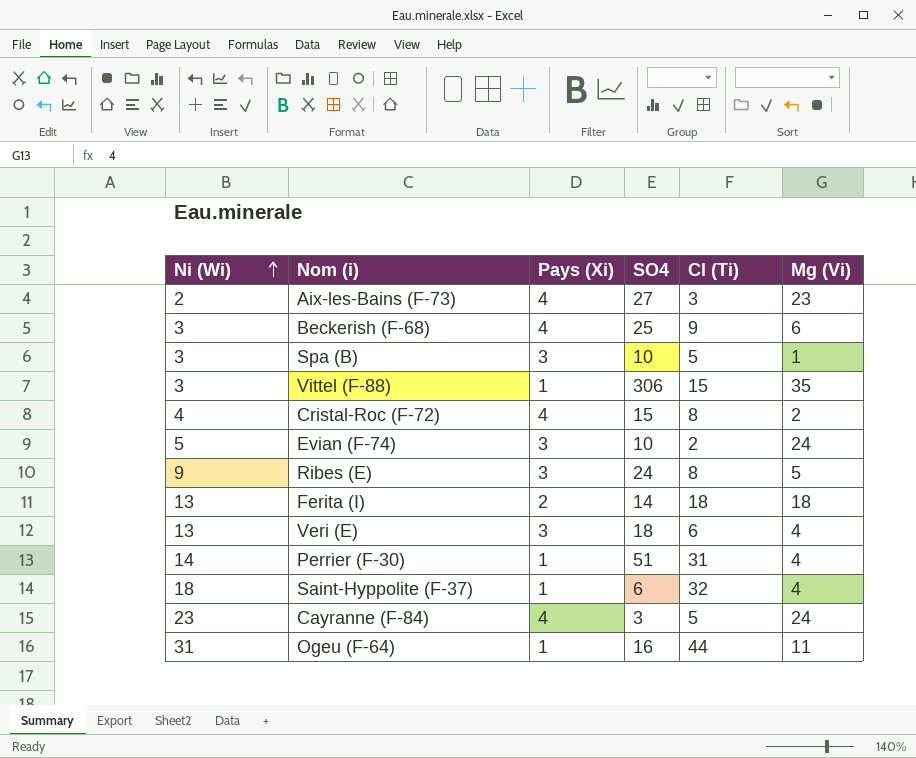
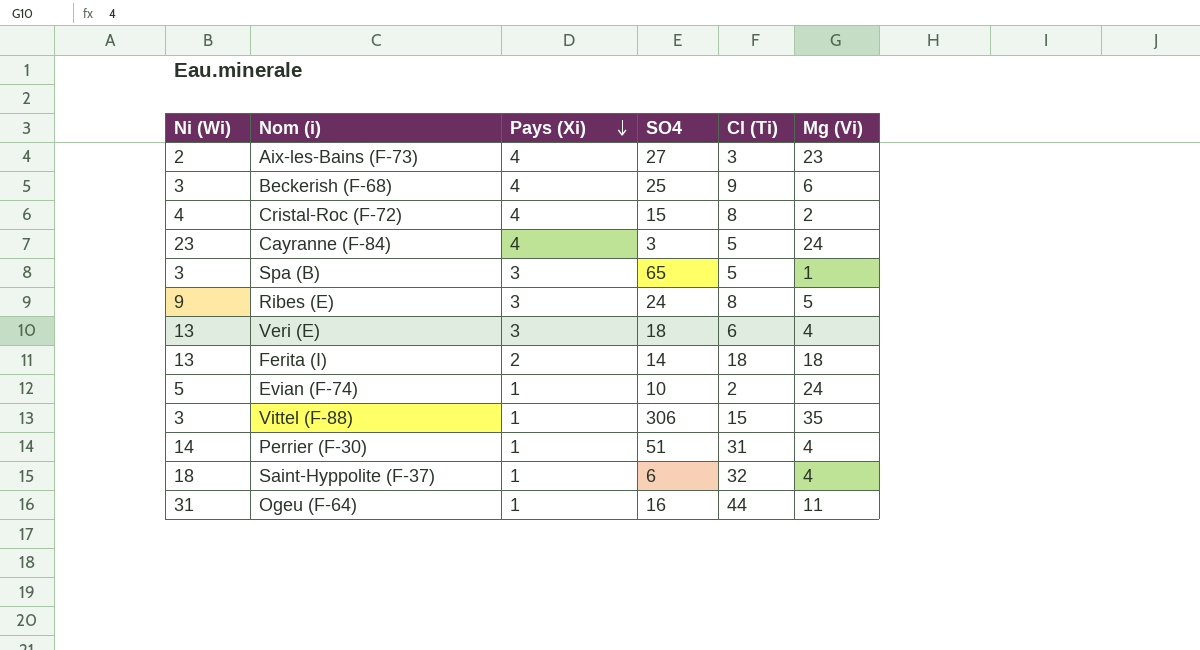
row order: Ni (Wi) ascending -> Pays (Xi) descending
Spa (B) | SO4: 10 -> 65
Evian (F-74) | Pays (Xi): 3 -> 1

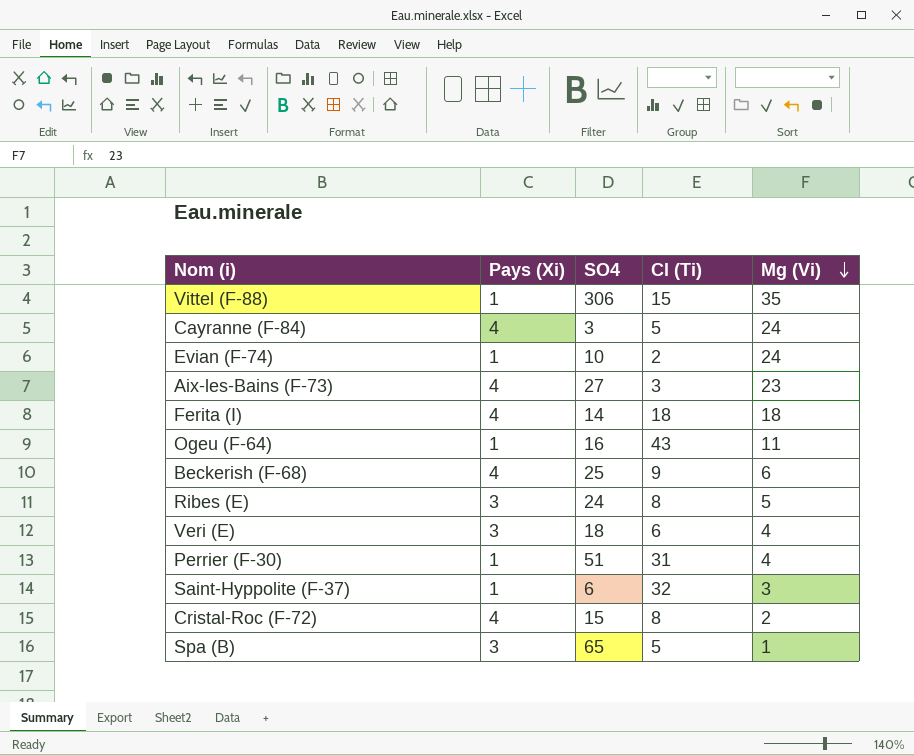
row order: Pays (Xi) descending -> Mg (Vi) descending
column Ni (Wi) | position: 1 -> none
Ferita (I) | Pays (Xi): 2 -> 4
Ogeu (F-64) | Cl (Ti): 44 -> 43
Saint-Hyppolite (F-37) | Mg (Vi): 4 -> 3

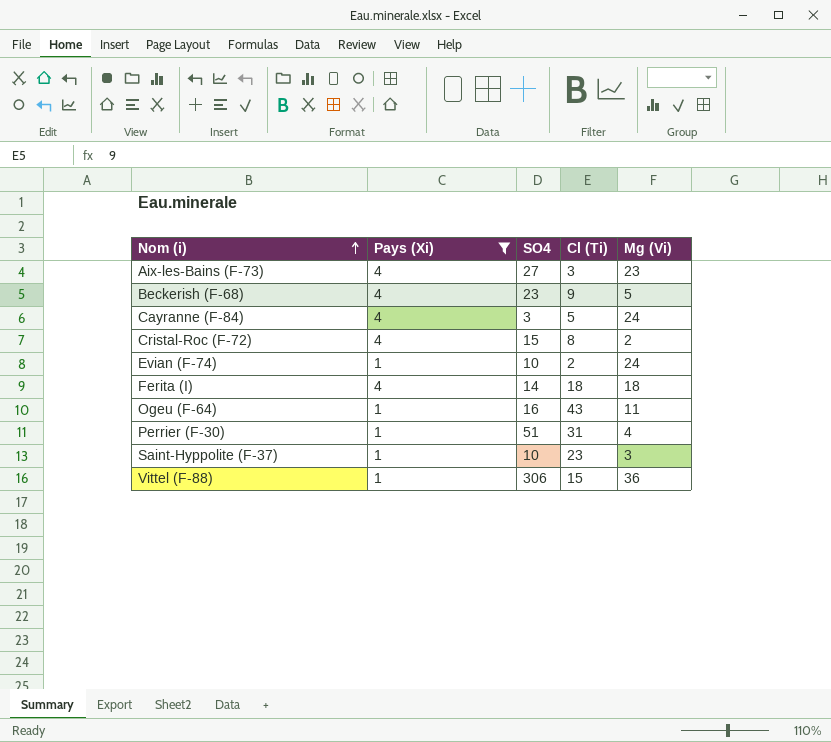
filter: none -> Pays (Xi) != 3
row order: Mg (Vi) descending -> Nom (i) ascending
Beckerish (F-68) | SO4: 25 -> 23
Beckerish (F-68) | Mg (Vi): 6 -> 5
Saint-Hyppolite (F-37) | SO4: 6 -> 10
Saint-Hyppolite (F-37) | Cl (Ti): 32 -> 23
Vittel (F-88) | Mg (Vi): 35 -> 36

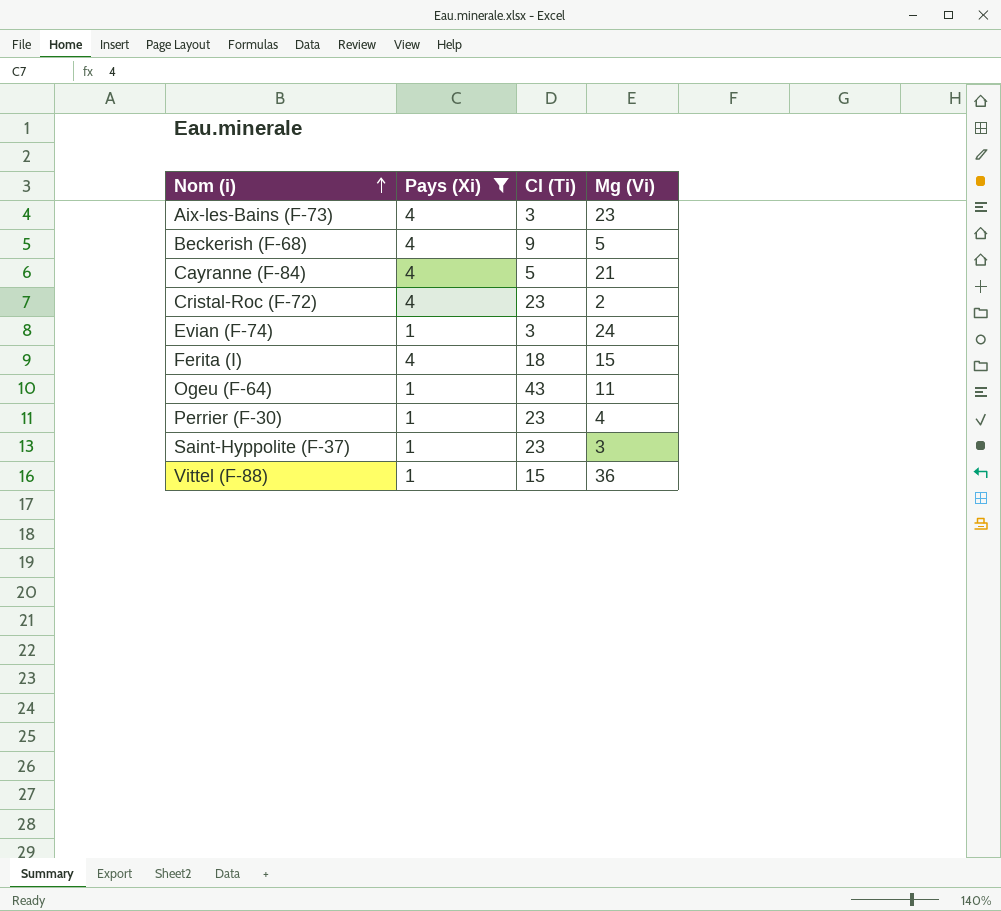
column SO4 | position: 3 -> none
Cayranne (F-84) | Mg (Vi): 24 -> 21
Cristal-Roc (F-72) | Cl (Ti): 8 -> 23
Evian (F-74) | Cl (Ti): 2 -> 3
Ferita (I) | Mg (Vi): 18 -> 15
Perrier (F-30) | Cl (Ti): 31 -> 23

